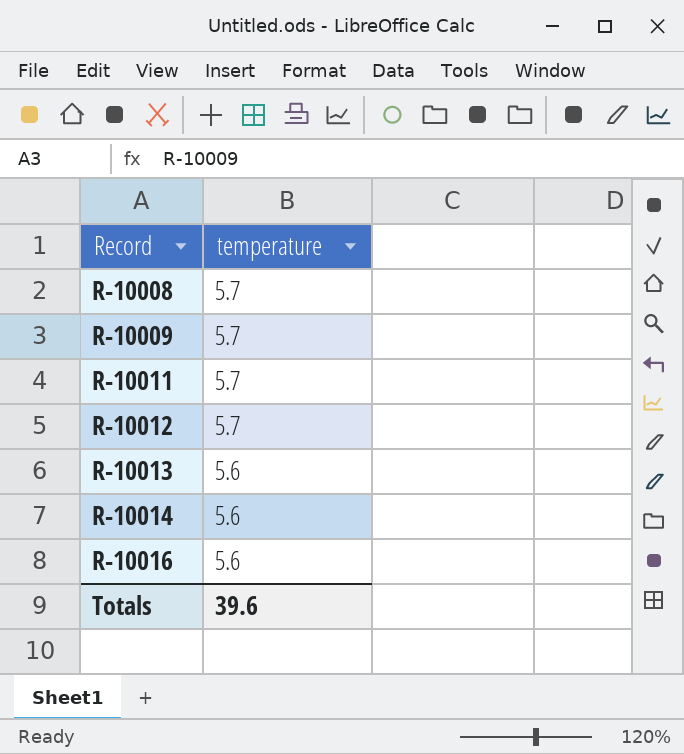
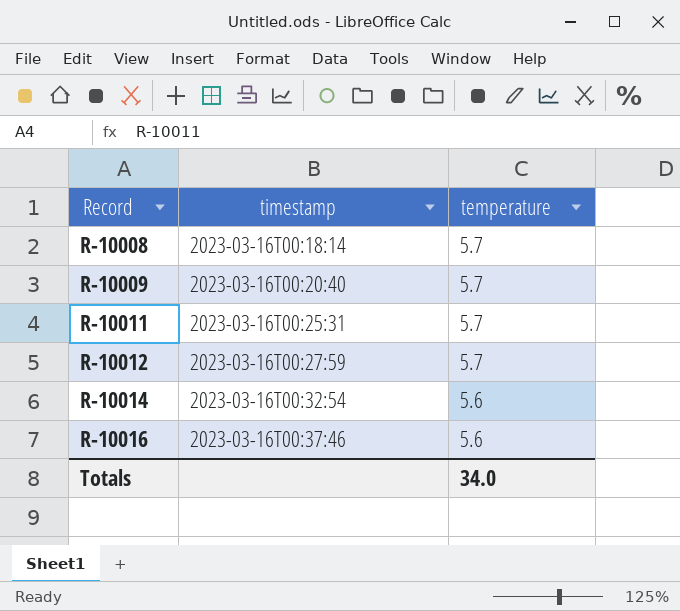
column timestamp | position: none -> 2
row R-10013: 5.6 -> none
Totals | temperature: 39.6 -> 34.0

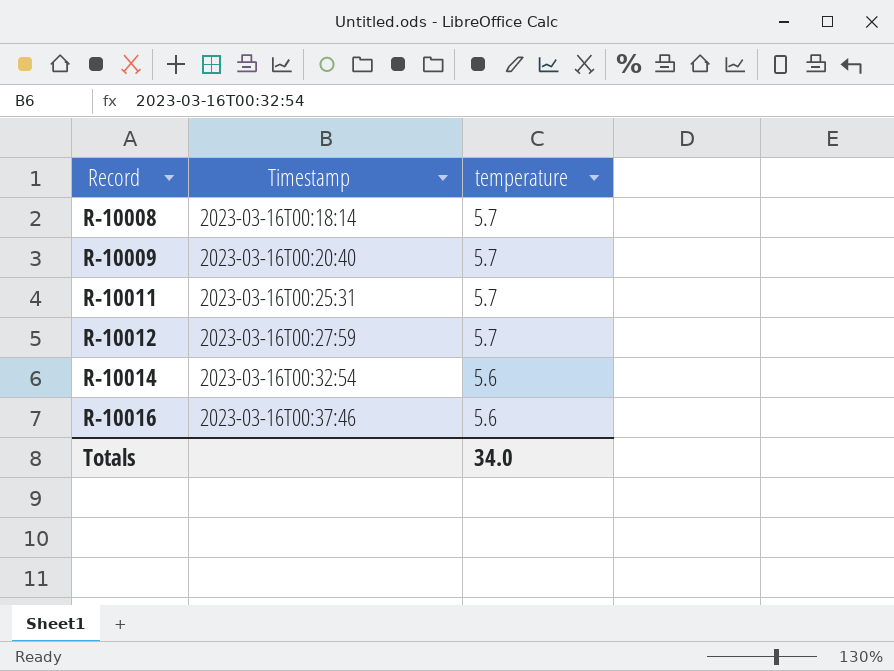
column name: timestamp -> Timestamp

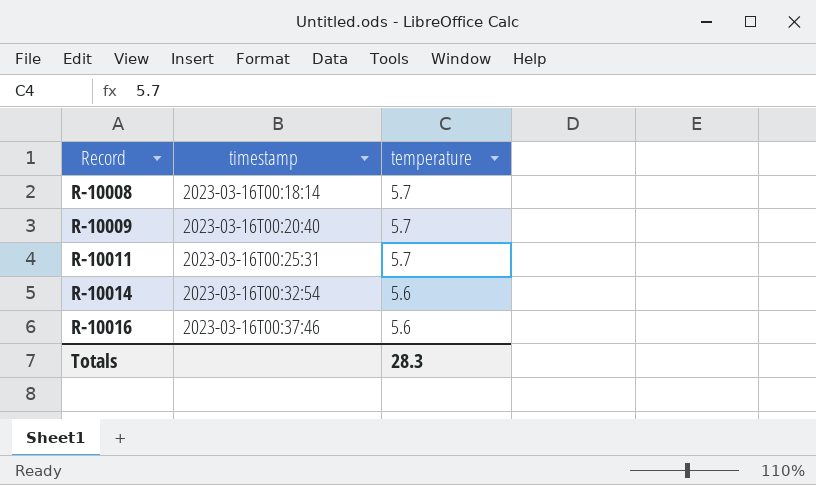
column name: Timestamp -> timestamp
row R-10012: 2023-03-16T00:27:59 | 5.7 -> none
Totals | temperature: 34.0 -> 28.3

